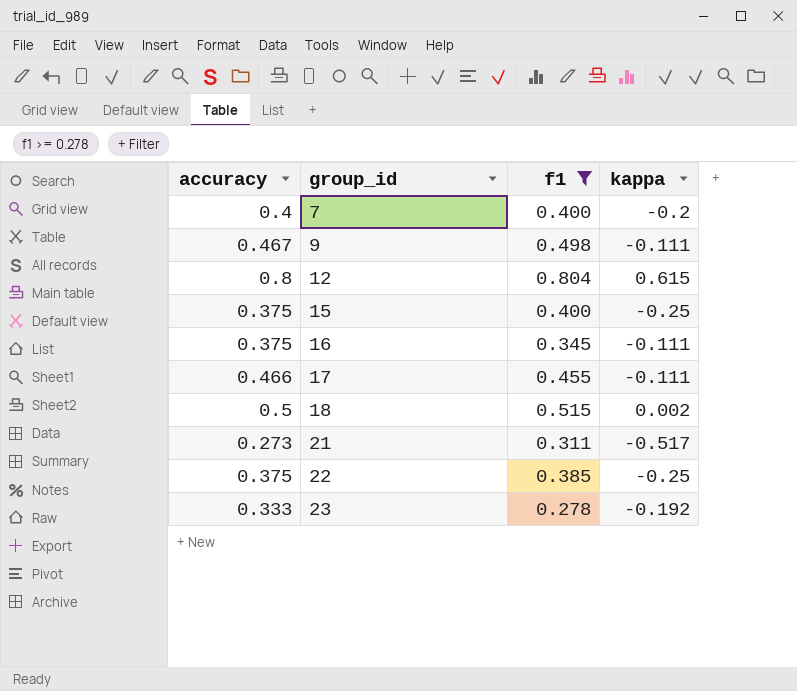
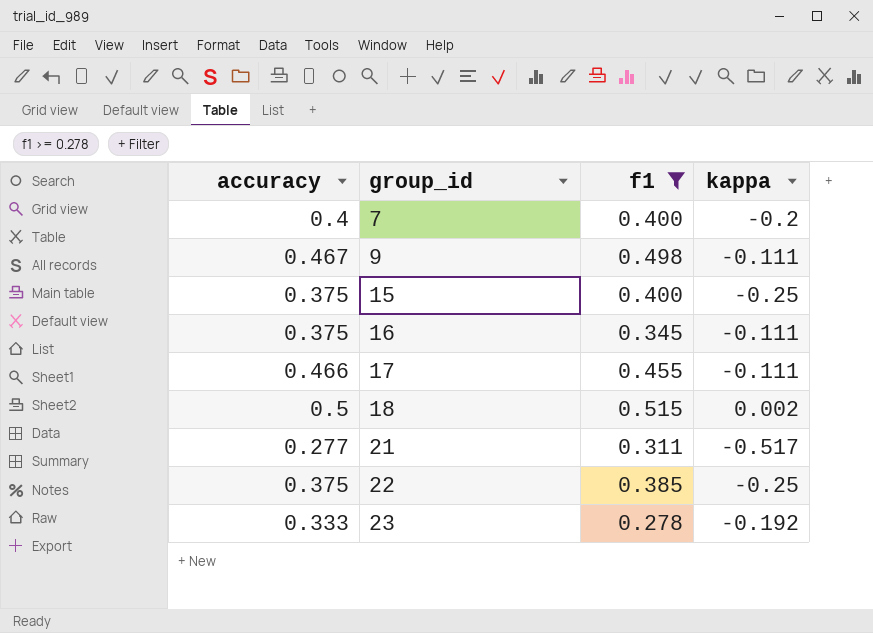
row 12: 0.8 | 0.804 | 0.615 -> none
21 | accuracy: 0.273 -> 0.277

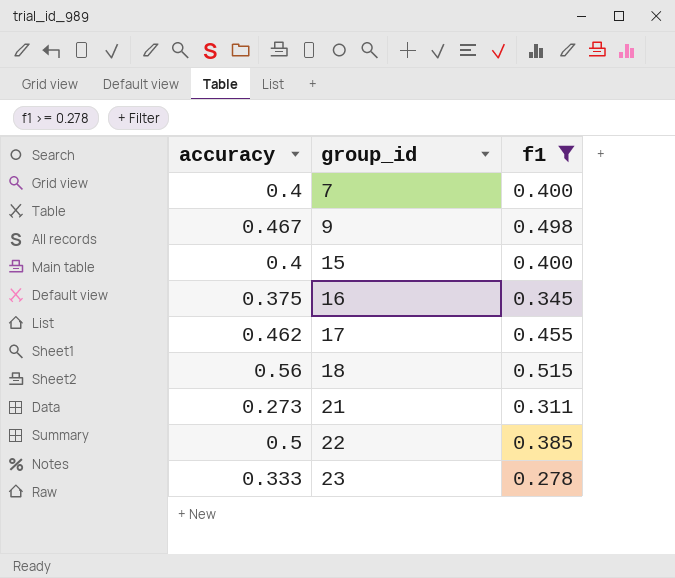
column kappa | position: 4 -> none
15 | accuracy: 0.375 -> 0.4
17 | accuracy: 0.466 -> 0.462
18 | accuracy: 0.5 -> 0.56
21 | accuracy: 0.277 -> 0.273
22 | accuracy: 0.375 -> 0.5

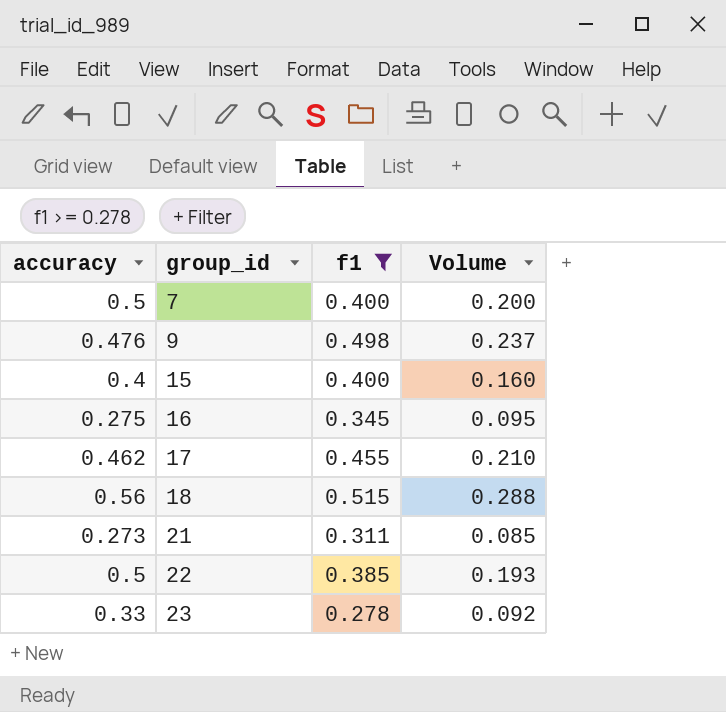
column Volume | formula: none -> [accuracy] * [f1]
7 | accuracy: 0.4 -> 0.5
9 | accuracy: 0.467 -> 0.476
16 | accuracy: 0.375 -> 0.275
23 | accuracy: 0.333 -> 0.33

